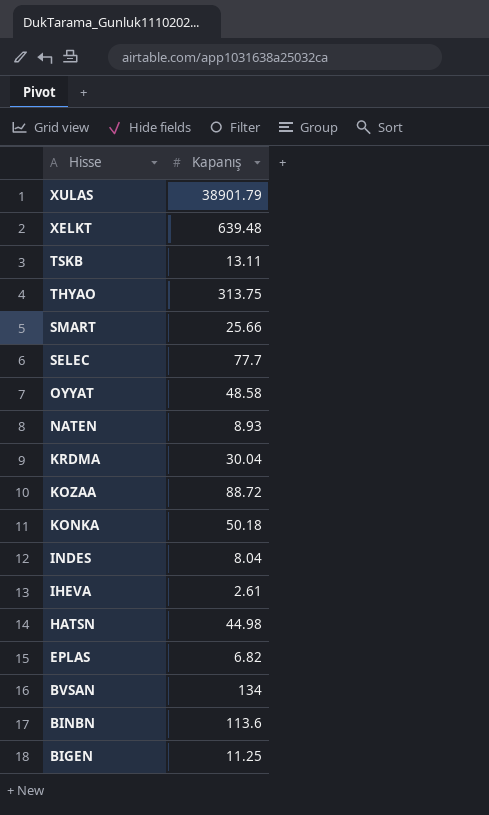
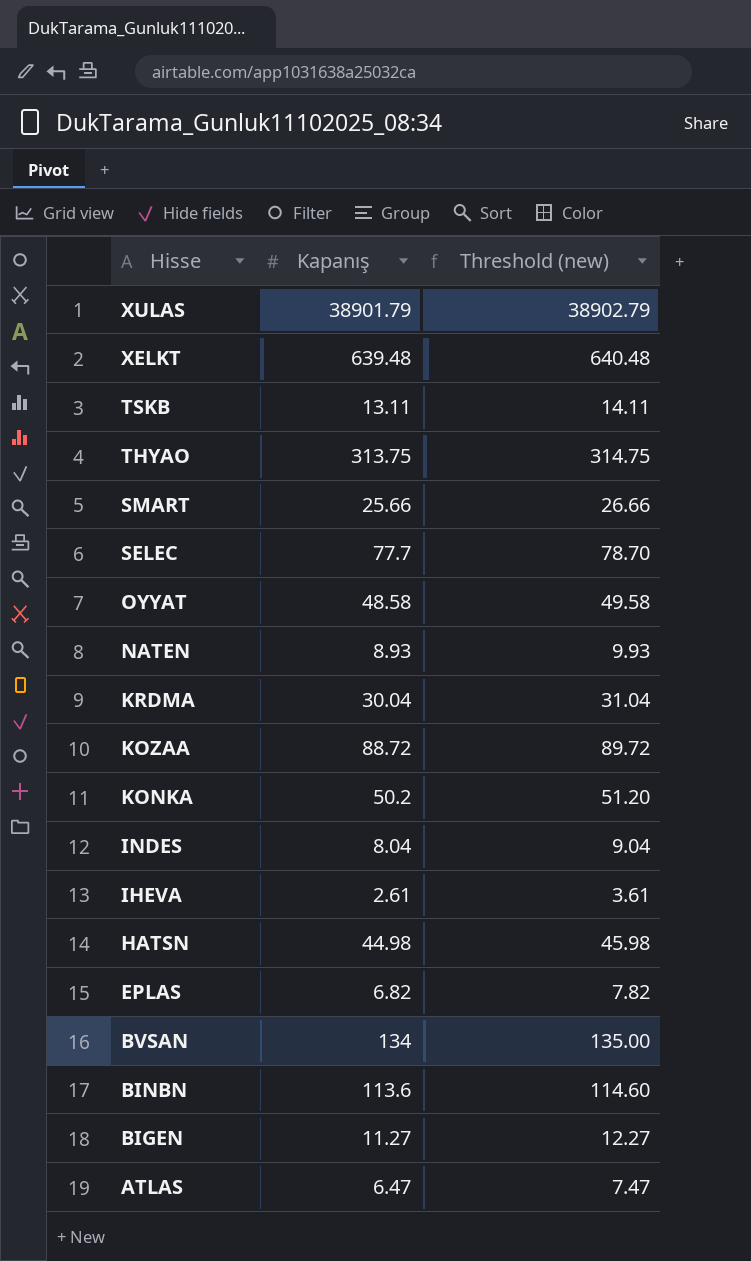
column Threshold (new) | formula: none -> [Kapanış] + 1
KONKA | Kapanış: 50.18 -> 50.2
BIGEN | Kapanış: 11.25 -> 11.27
row ATLAS: none -> 6.47 | 7.47

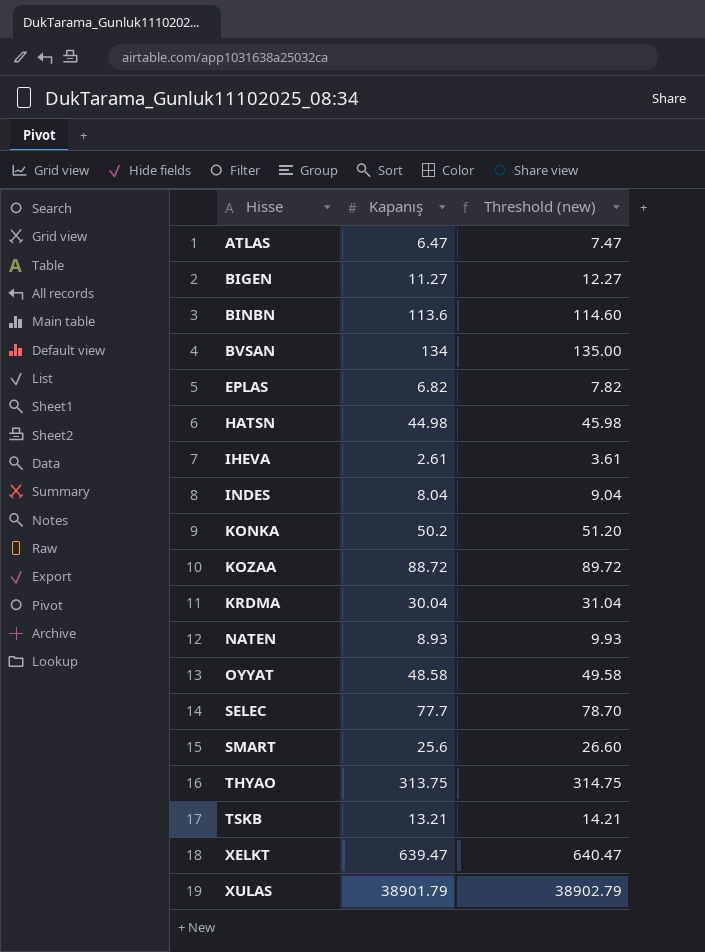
row order: Hisse descending -> Hisse ascending
SMART | Kapanış: 25.66 -> 25.6
SMART | Threshold (new): 26.66 -> 26.60
TSKB | Kapanış: 13.11 -> 13.21
TSKB | Threshold (new): 14.11 -> 14.21
XELKT | Kapanış: 639.48 -> 639.47
XELKT | Threshold (new): 640.48 -> 640.47

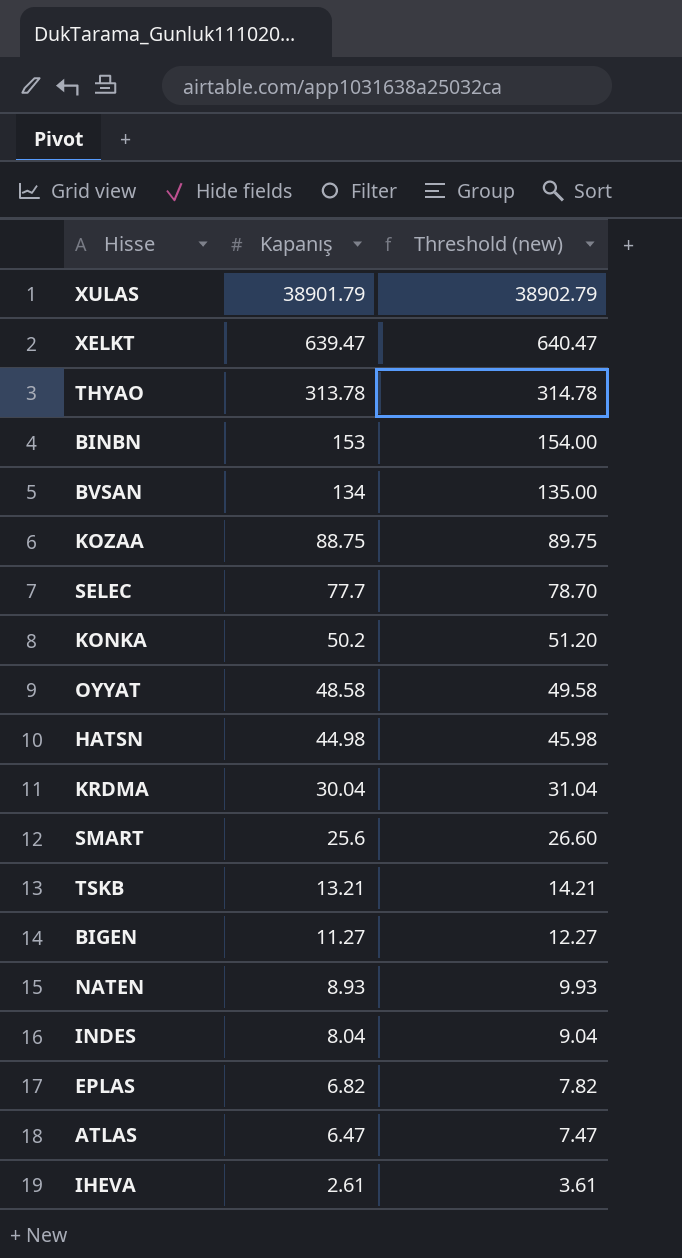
row order: Hisse ascending -> Kapanış descending
THYAO | Kapanış: 313.75 -> 313.78
THYAO | Threshold (new): 314.75 -> 314.78
BINBN | Kapanış: 113.6 -> 153
BINBN | Threshold (new): 114.60 -> 154.00
KOZAA | Kapanış: 88.72 -> 88.75
KOZAA | Threshold (new): 89.72 -> 89.75

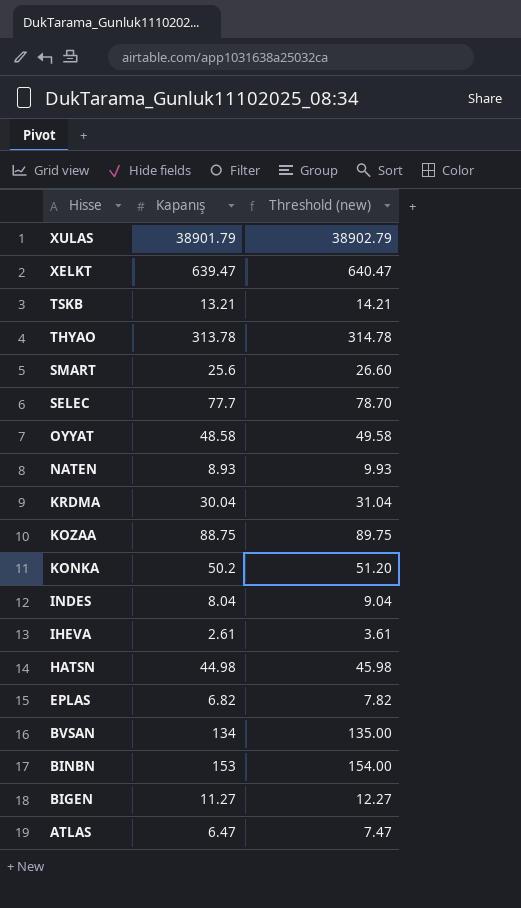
row order: Kapanış descending -> Hisse descending

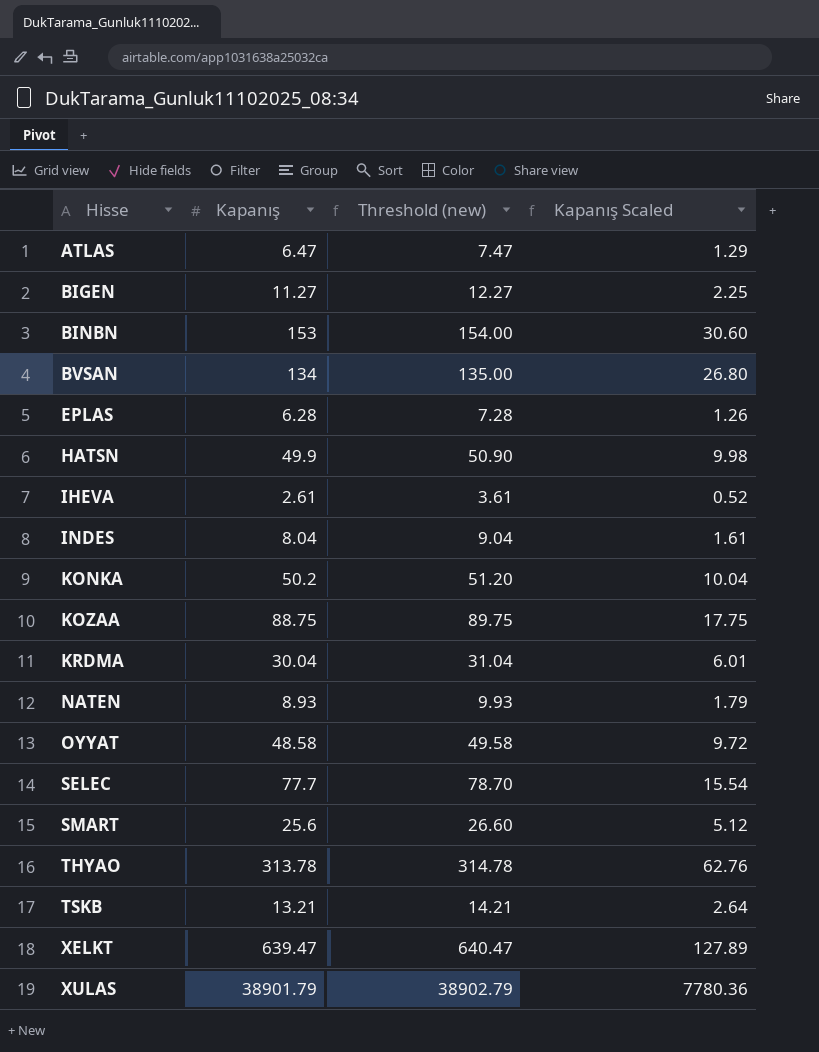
row order: Hisse descending -> Hisse ascending
column Kapanış Scaled | formula: none -> [Kapanış] * 0.2
EPLAS | Kapanış: 6.82 -> 6.28
EPLAS | Threshold (new): 7.82 -> 7.28
HATSN | Kapanış: 44.98 -> 49.9
HATSN | Threshold (new): 45.98 -> 50.90

